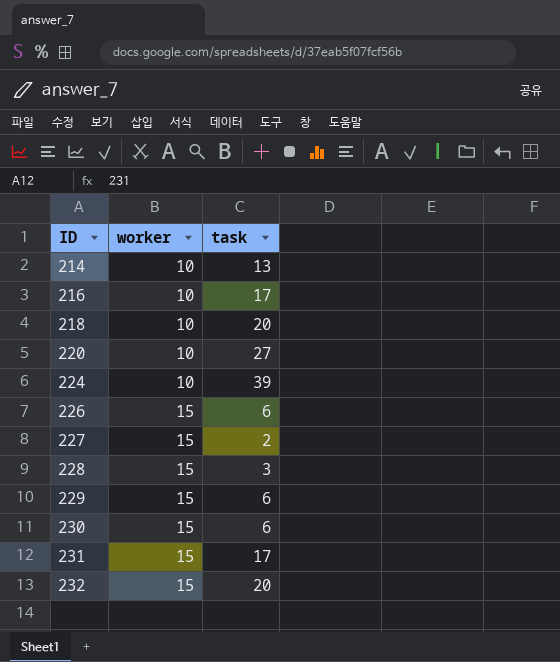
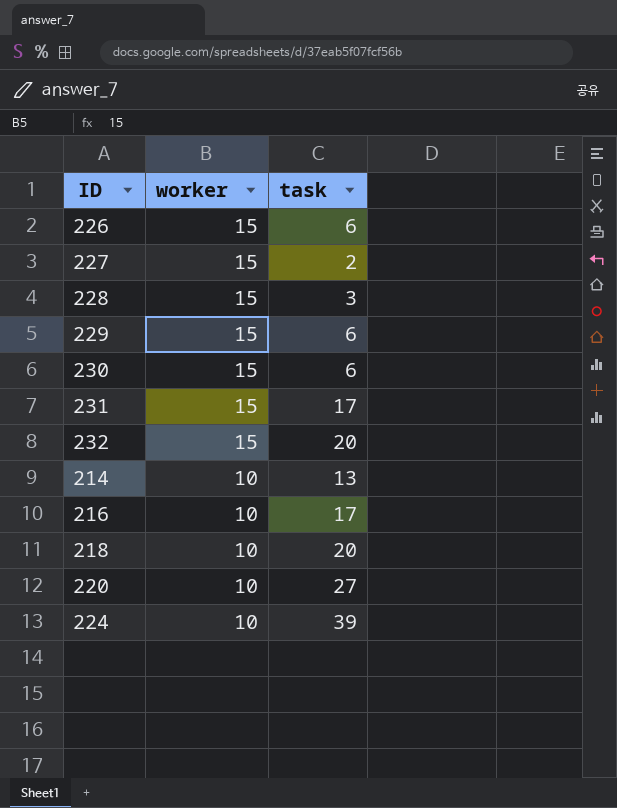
row order: ID ascending -> worker descending

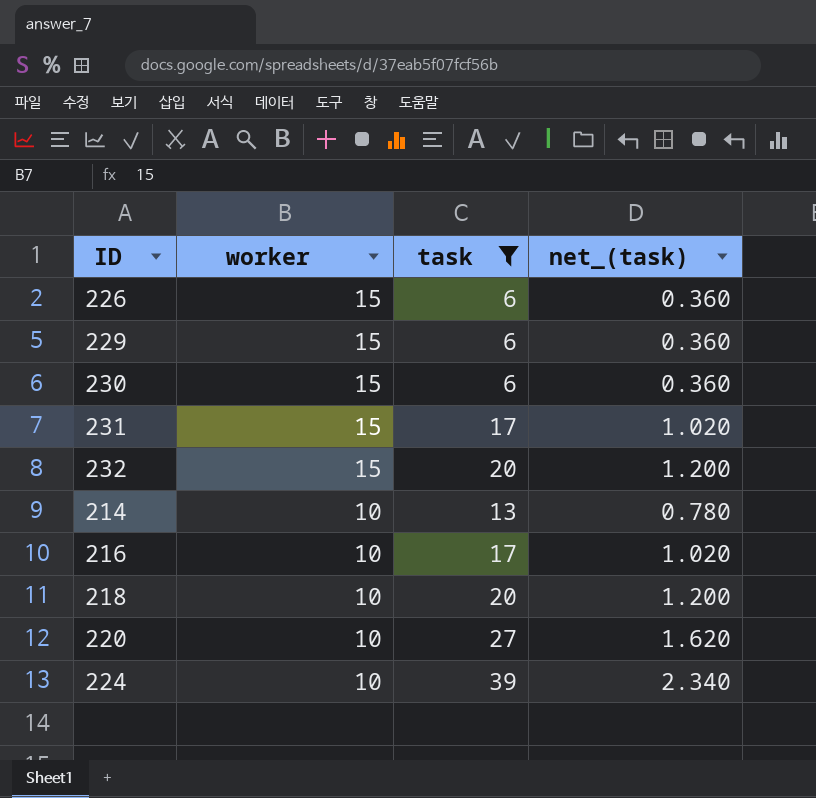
filter: none -> task >= 6
column net_(task) | formula: none -> [task] * 0.06

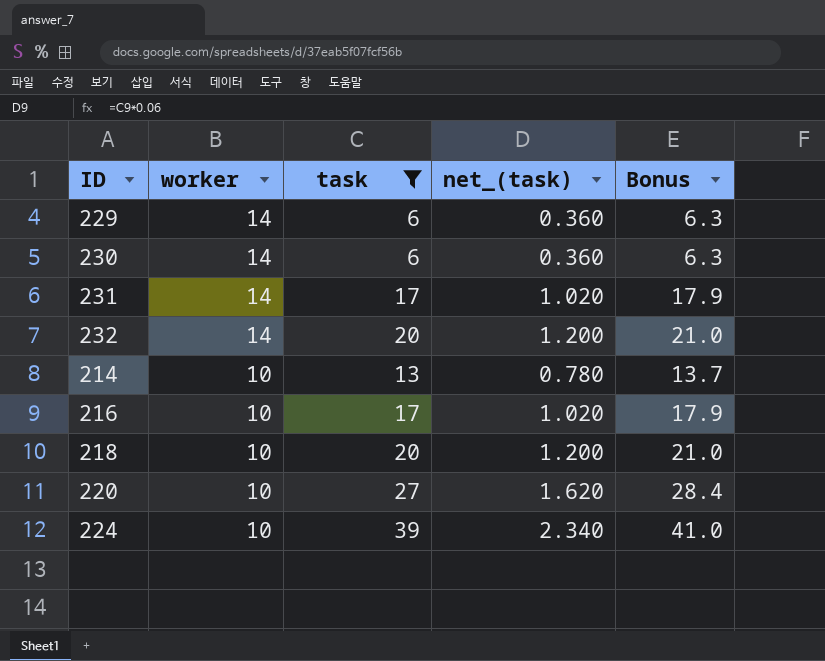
column Bonus | formula: none -> [task] * 1.05
row 226: 15 | 6 | 0.360 -> none
229 | worker: 15 -> 14
230 | worker: 15 -> 14
231 | worker: 15 -> 14
232 | worker: 15 -> 14

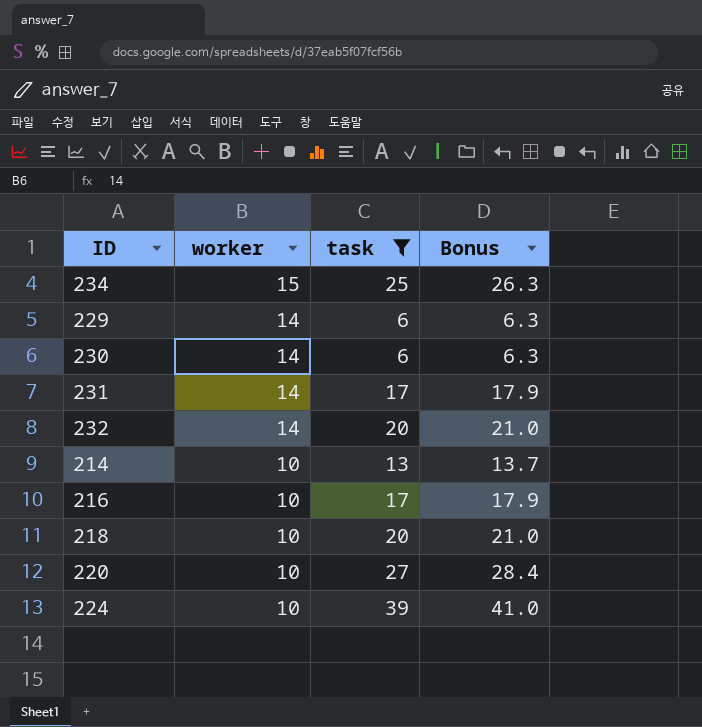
column net_(task) | formula: [task] * 0.06 -> none
row 234: none -> 15 | 25 | 26.3

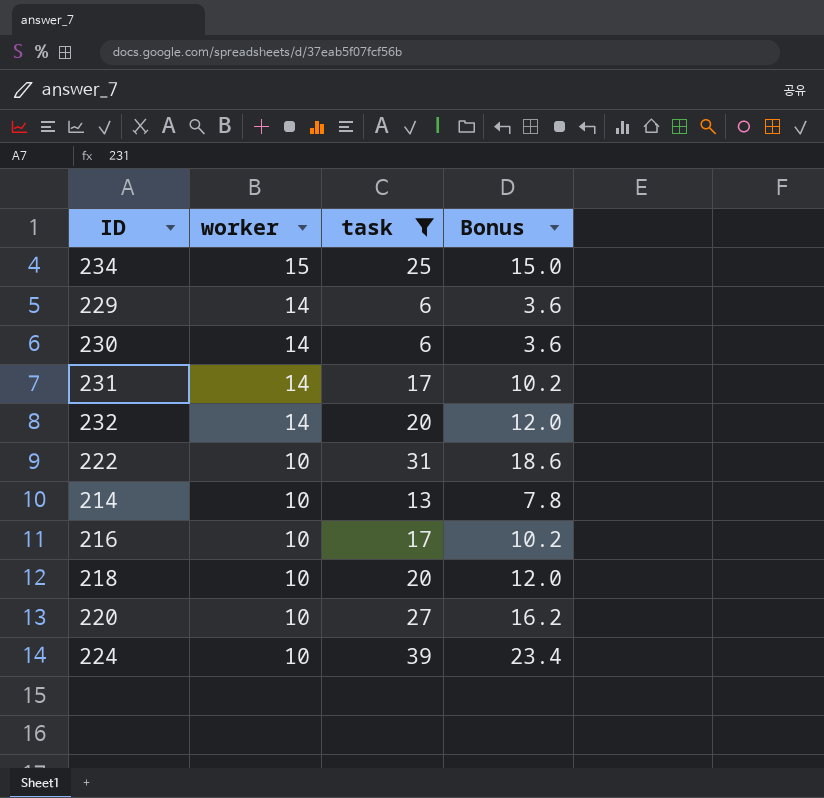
column Bonus | formula: [task] * 1.05 -> [task] * 0.6
row 222: none -> 10 | 31 | 18.6

